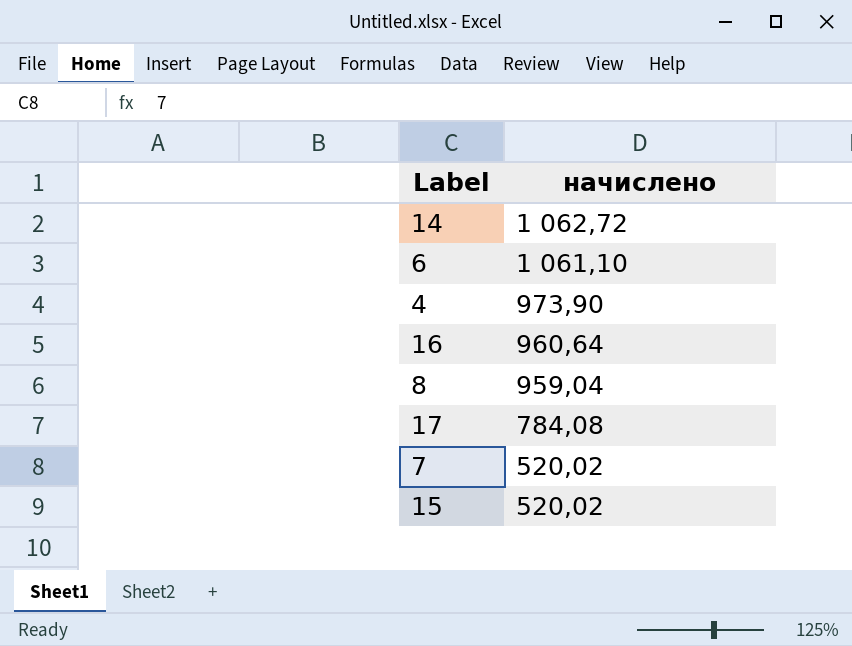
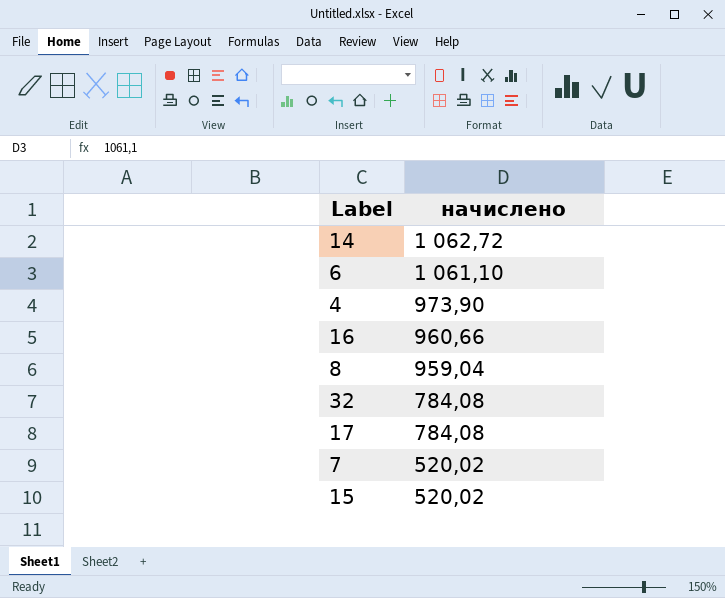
16 | начислено: 960,64 -> 960,66
row 32: none -> 784,08

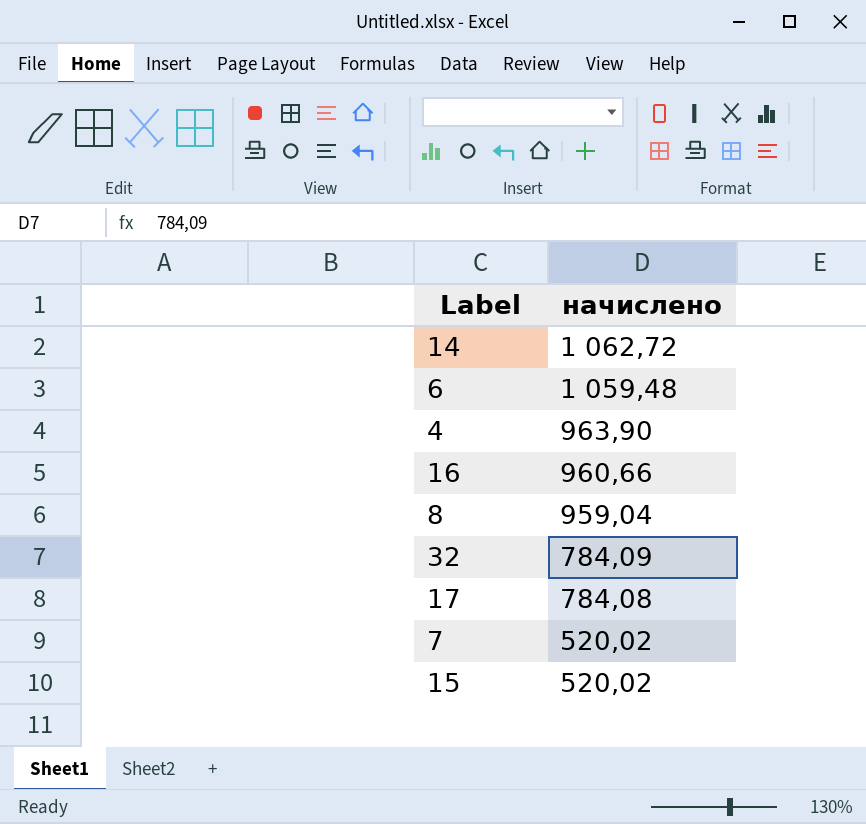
6 | начислено: 1 061,10 -> 1 059,48
4 | начислено: 973,90 -> 963,90
32 | начислено: 784,08 -> 784,09

